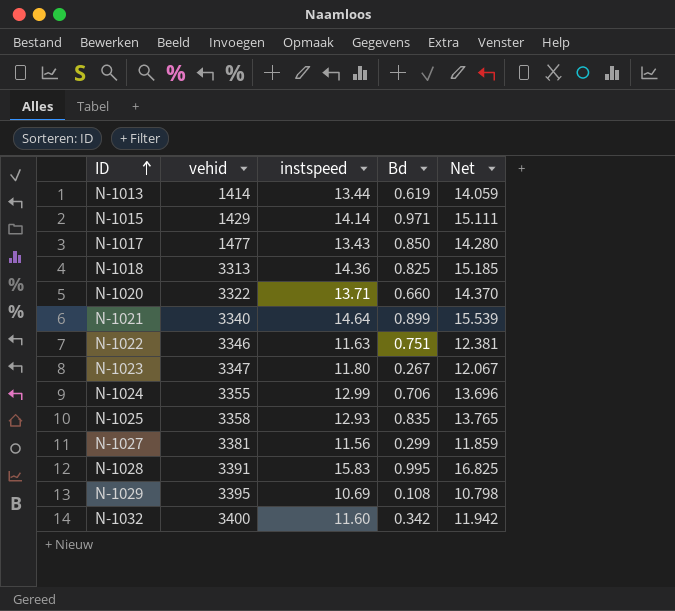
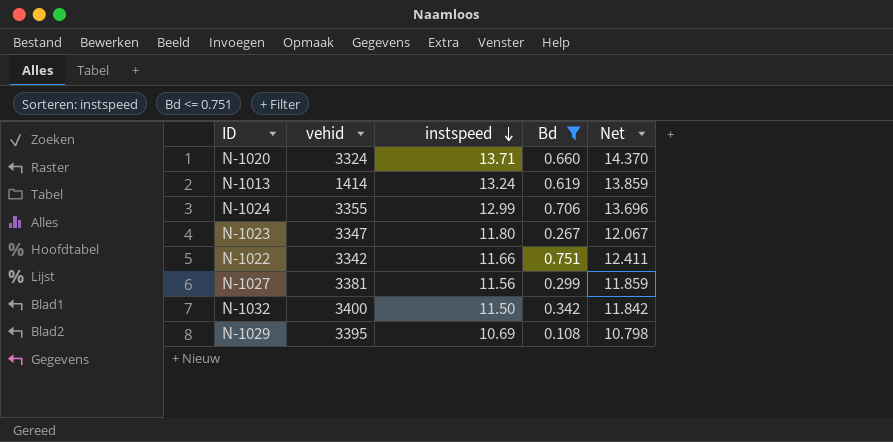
filter: none -> Bd <= 0.751
row order: ID ascending -> instspeed descending
N-1020 | vehid: 3322 -> 3324
N-1013 | instspeed: 13.44 -> 13.24
N-1013 | Net: 14.059 -> 13.859
N-1022 | vehid: 3346 -> 3342
N-1022 | instspeed: 11.63 -> 11.66
N-1022 | Net: 12.381 -> 12.411
N-1032 | instspeed: 11.60 -> 11.50
N-1032 | Net: 11.942 -> 11.842

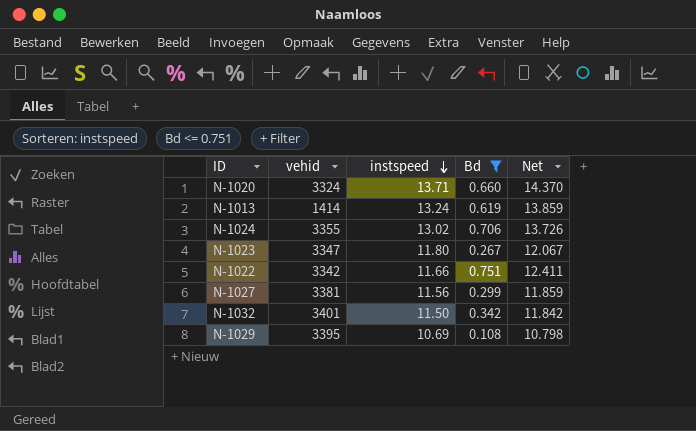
N-1024 | instspeed: 12.99 -> 13.02
N-1024 | Net: 13.696 -> 13.726
N-1032 | vehid: 3400 -> 3401

